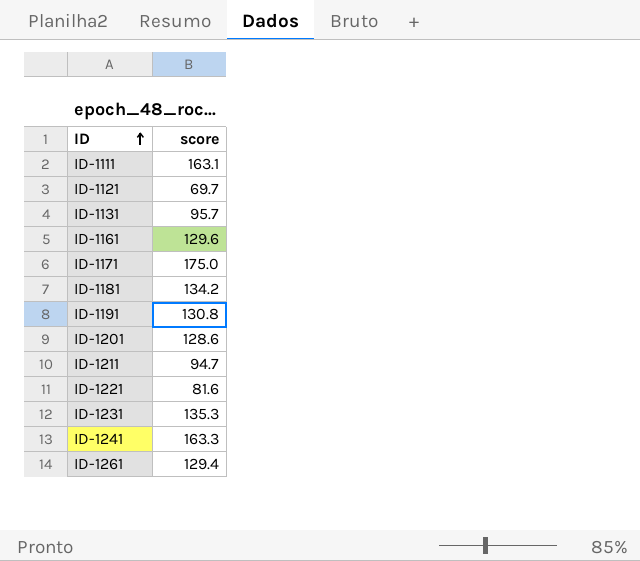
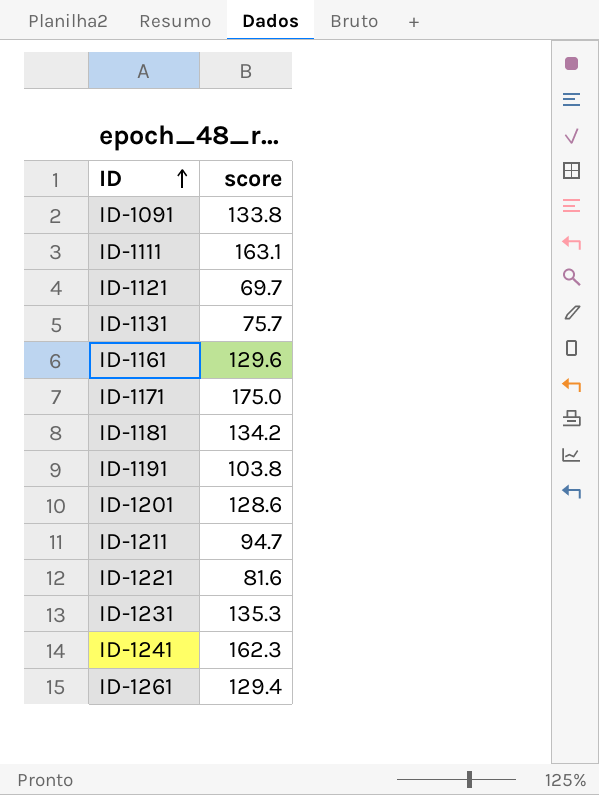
row ID-1091: none -> 133.8
ID-1131 | score: 95.7 -> 75.7
ID-1191 | score: 130.8 -> 103.8
ID-1241 | score: 163.3 -> 162.3

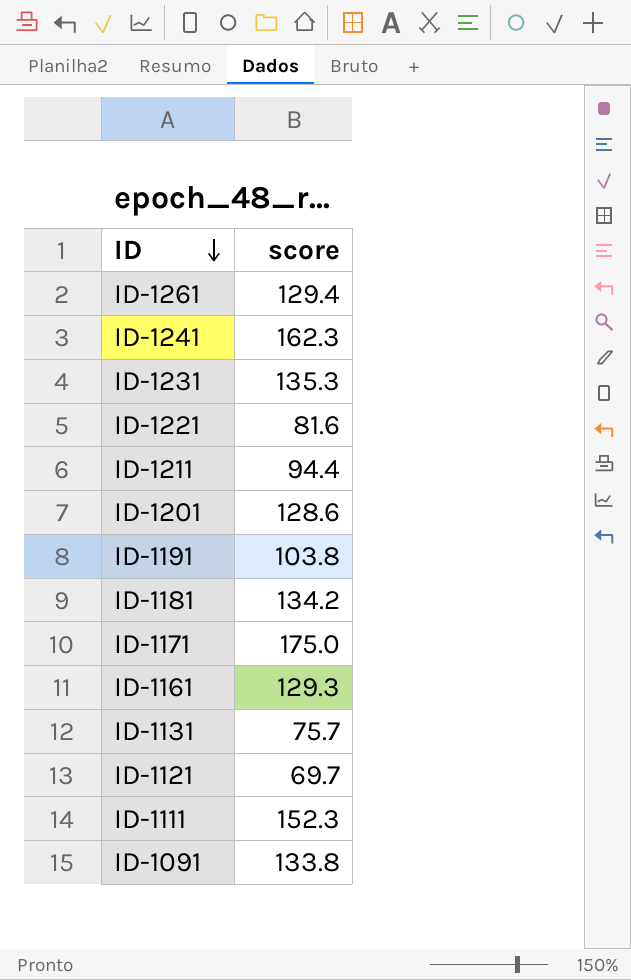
row order: ID ascending -> ID descending
ID-1211 | score: 94.7 -> 94.4
ID-1161 | score: 129.6 -> 129.3
ID-1111 | score: 163.1 -> 152.3

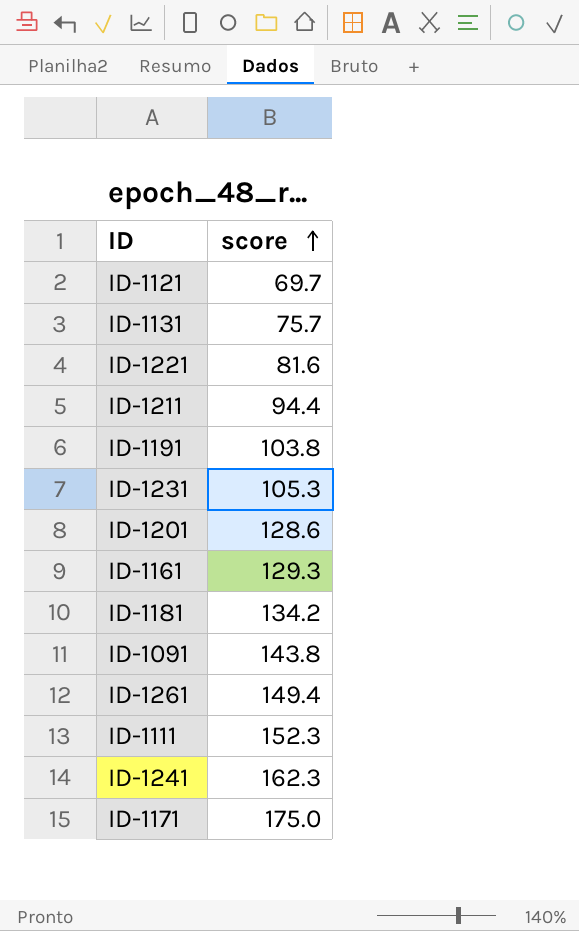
row order: ID descending -> score ascending
ID-1231 | score: 135.3 -> 105.3
ID-1091 | score: 133.8 -> 143.8
ID-1261 | score: 129.4 -> 149.4

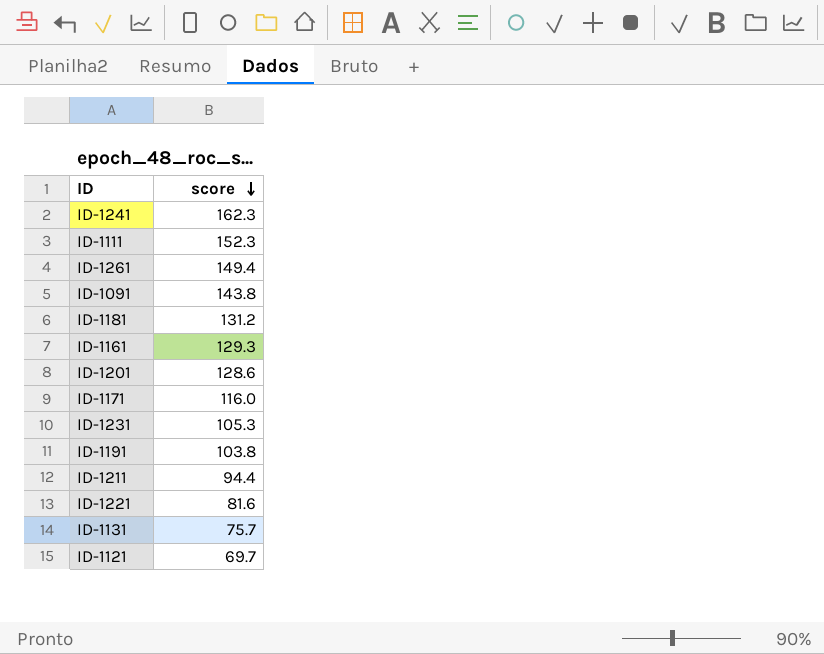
row order: score ascending -> score descending
ID-1181 | score: 134.2 -> 131.2
ID-1171 | score: 175.0 -> 116.0

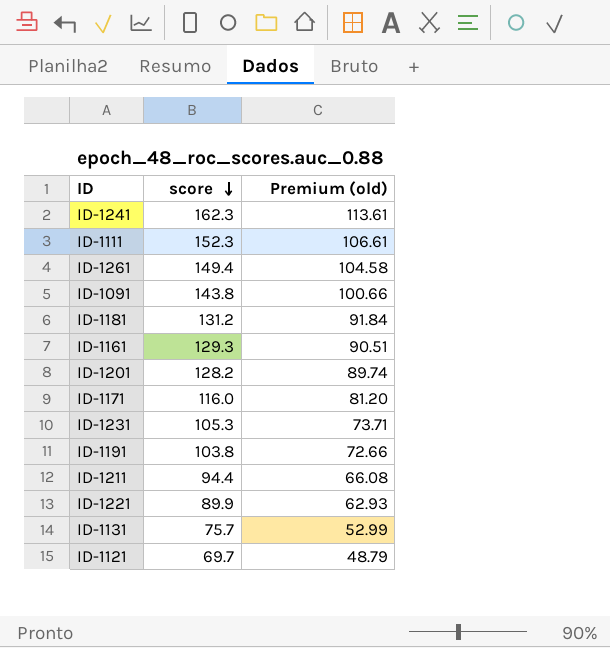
column Premium (old) | formula: none -> [score] * 0.7
ID-1201 | score: 128.6 -> 128.2
ID-1221 | score: 81.6 -> 89.9

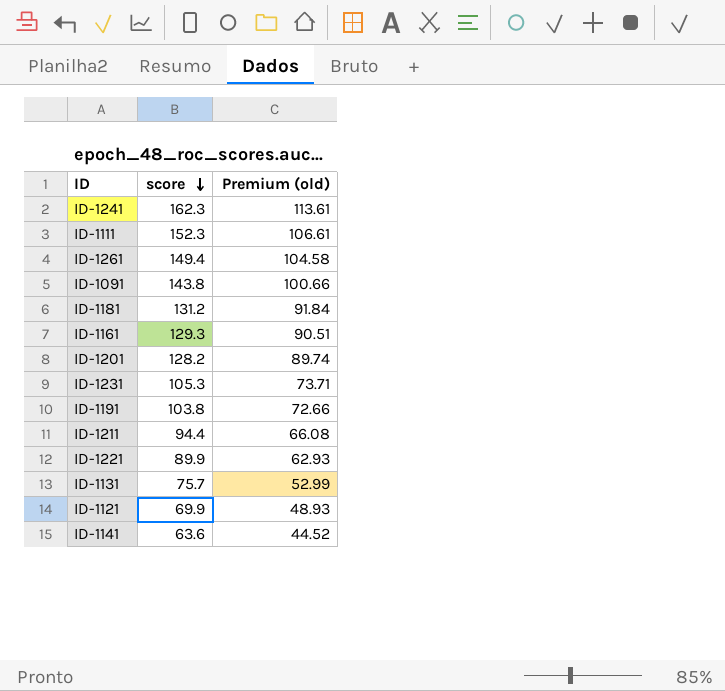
row ID-1171: 116.0 | 81.20 -> none
ID-1121 | score: 69.7 -> 69.9
ID-1121 | Premium (old): 48.79 -> 48.93
row ID-1141: none -> 63.6 | 44.52

